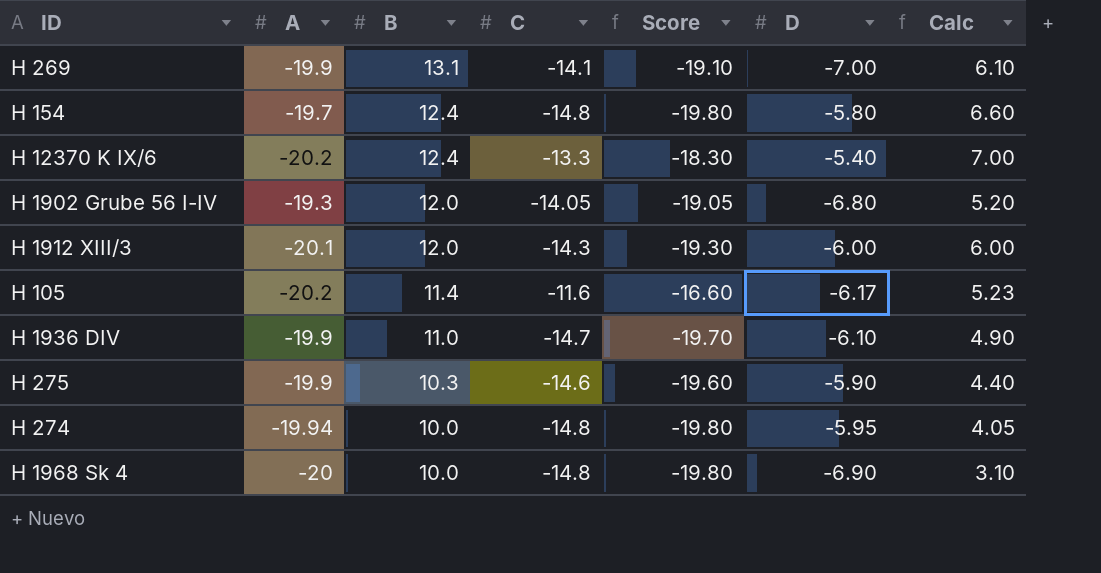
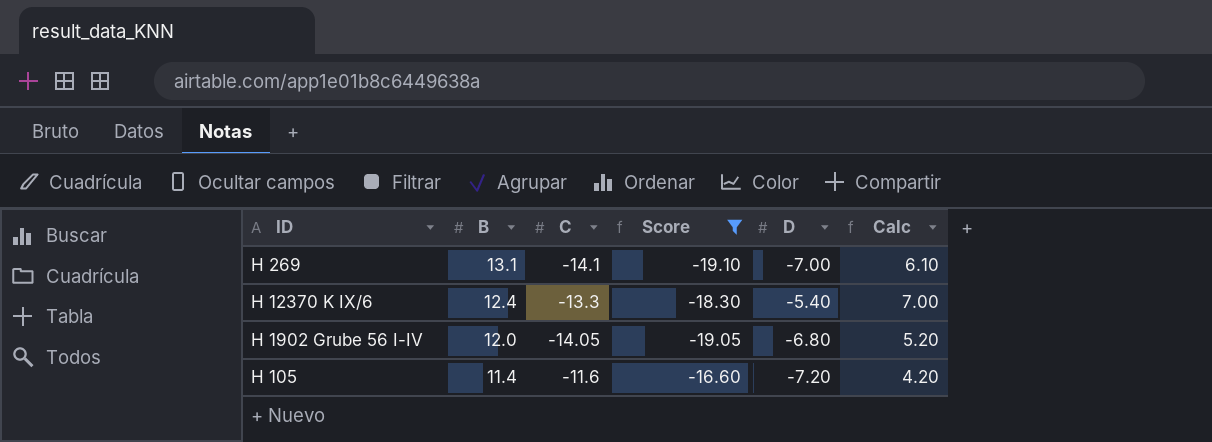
filter: none -> Score >= -19.10
column A | position: 2 -> none
H 105 | D: -6.17 -> -7.20
H 105 | Calc: 5.23 -> 4.20

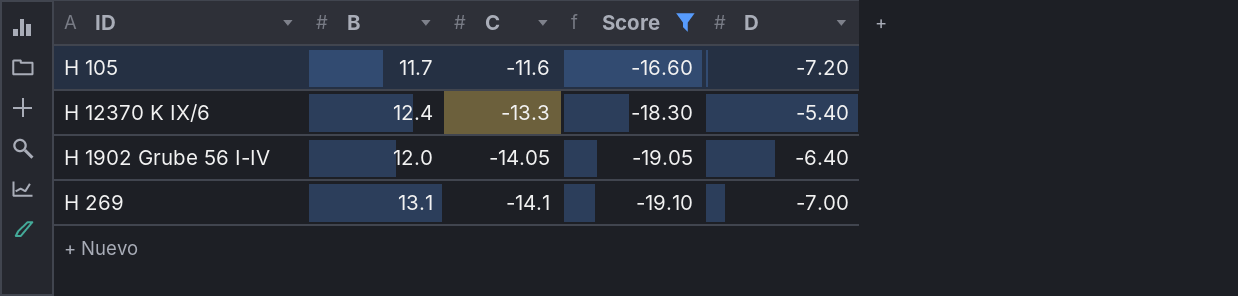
row order: B descending -> C descending
column Calc | formula: [B] + [D] -> none
H 105 | B: 11.4 -> 11.7
H 1902 Grube 56 I-IV | D: -6.80 -> -6.40

